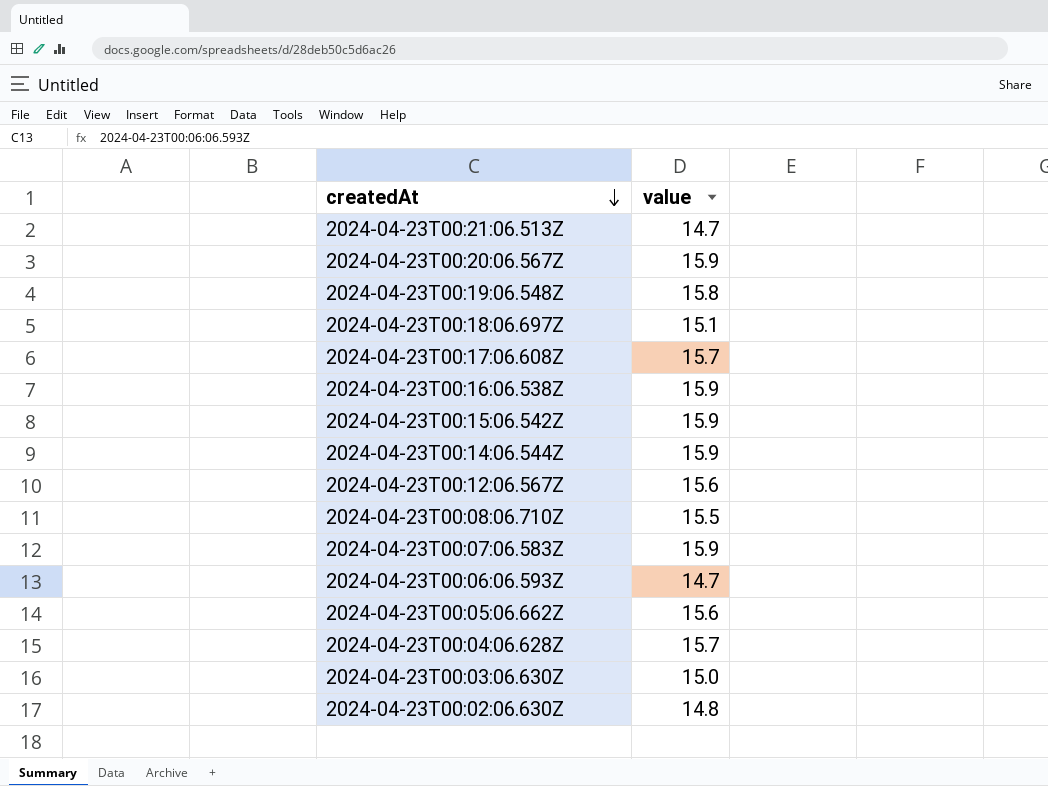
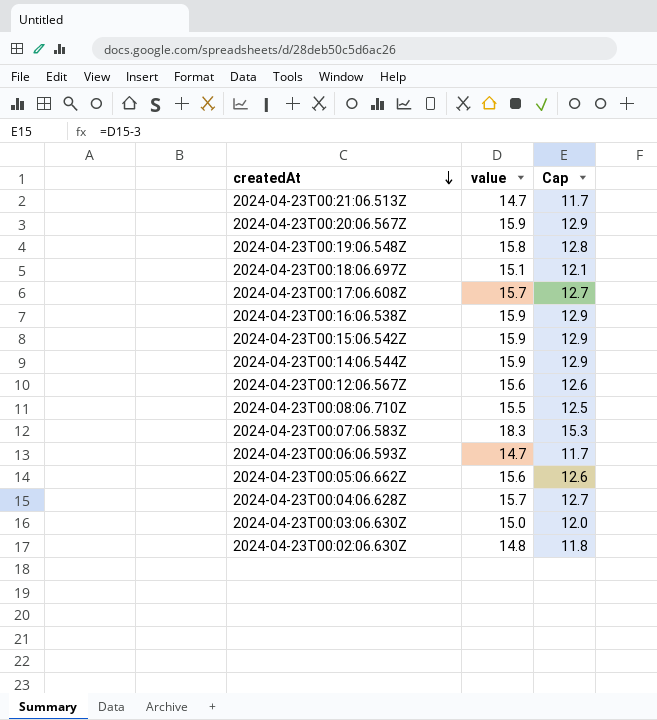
column Cap | formula: none -> [value] - 3
2024-04-23T00:07:06.583Z | value: 15.9 -> 18.3

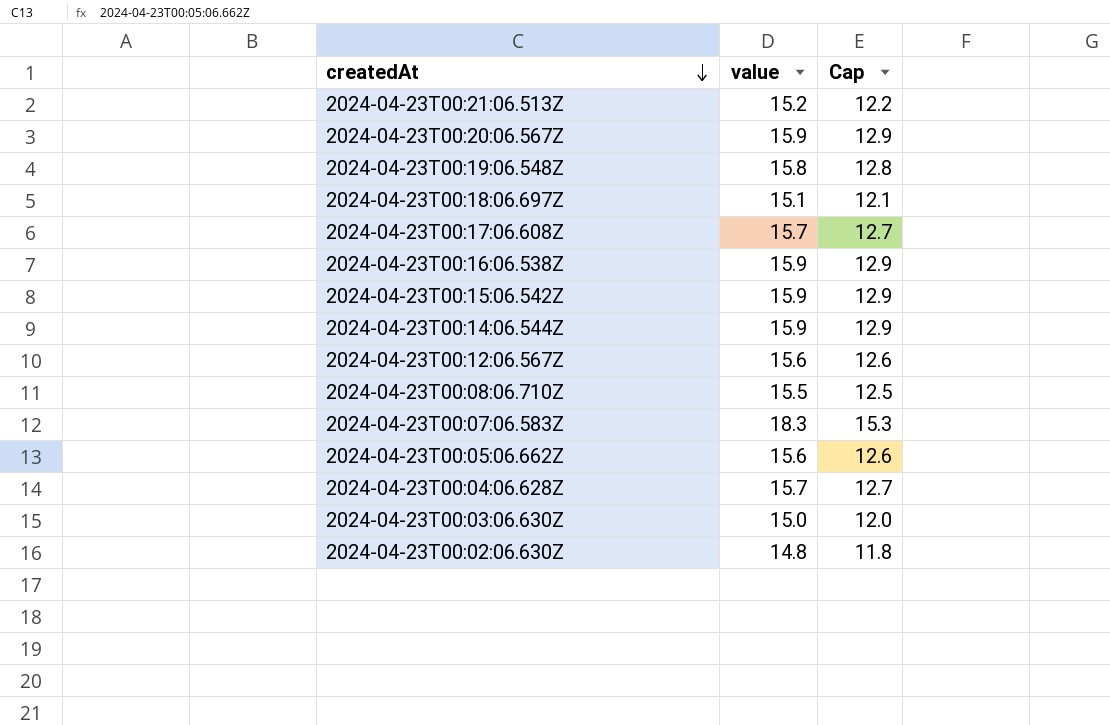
row 2024-04-23T00:06:06.593Z: 14.7 | 11.7 -> none
2024-04-23T00:21:06.513Z | value: 14.7 -> 15.2
2024-04-23T00:21:06.513Z | Cap: 11.7 -> 12.2

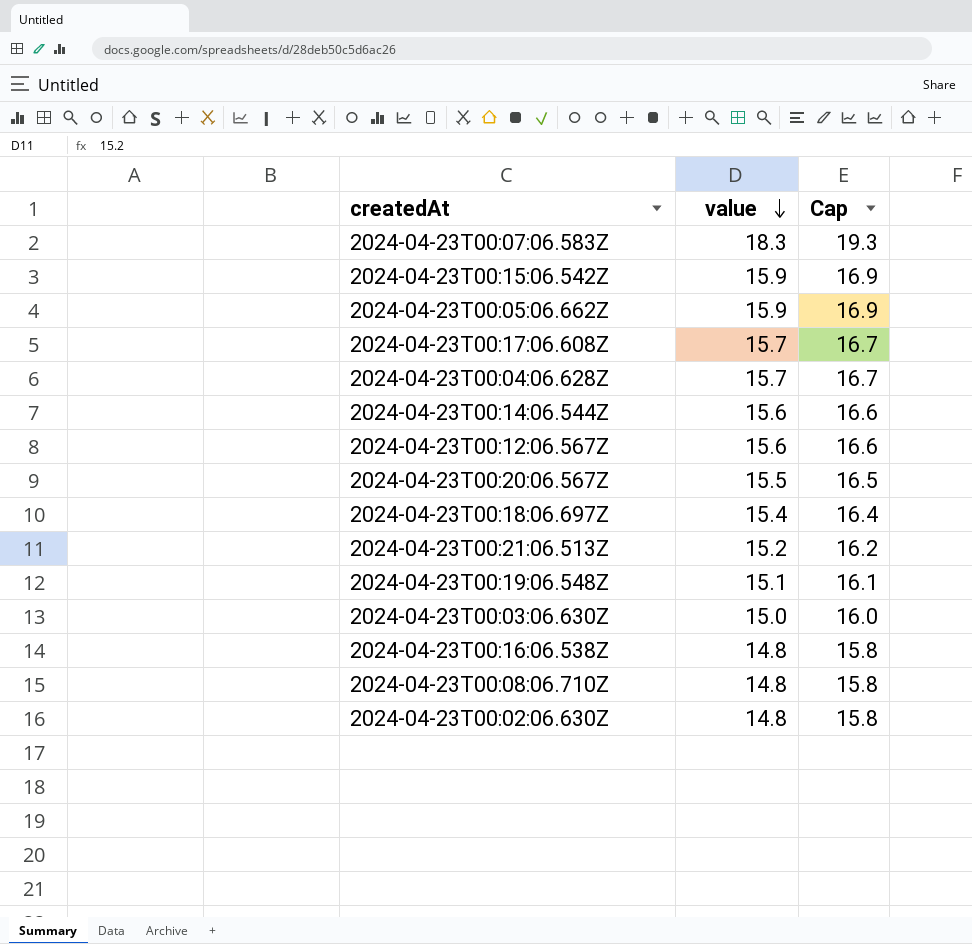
row order: createdAt descending -> value descending
column Cap | formula: [value] - 3 -> [value] + 1
2024-04-23T00:05:06.662Z | value: 15.6 -> 15.9
2024-04-23T00:14:06.544Z | value: 15.9 -> 15.6
2024-04-23T00:20:06.567Z | value: 15.9 -> 15.5
2024-04-23T00:18:06.697Z | value: 15.1 -> 15.4
2024-04-23T00:19:06.548Z | value: 15.8 -> 15.1
2024-04-23T00:16:06.538Z | value: 15.9 -> 14.8
2024-04-23T00:08:06.710Z | value: 15.5 -> 14.8

